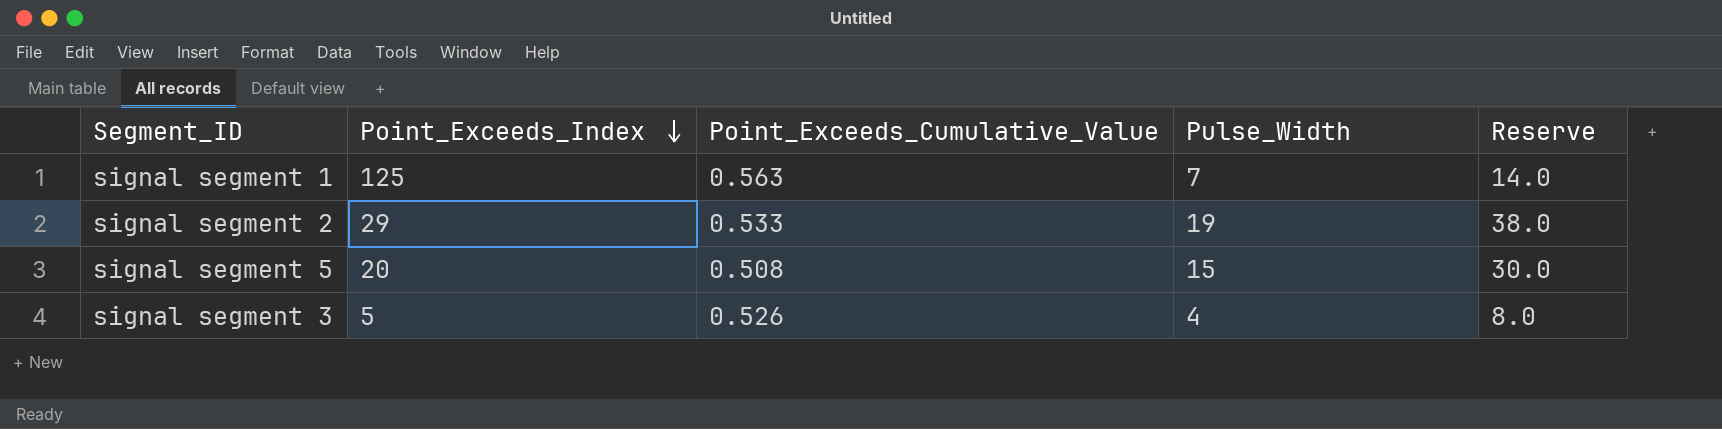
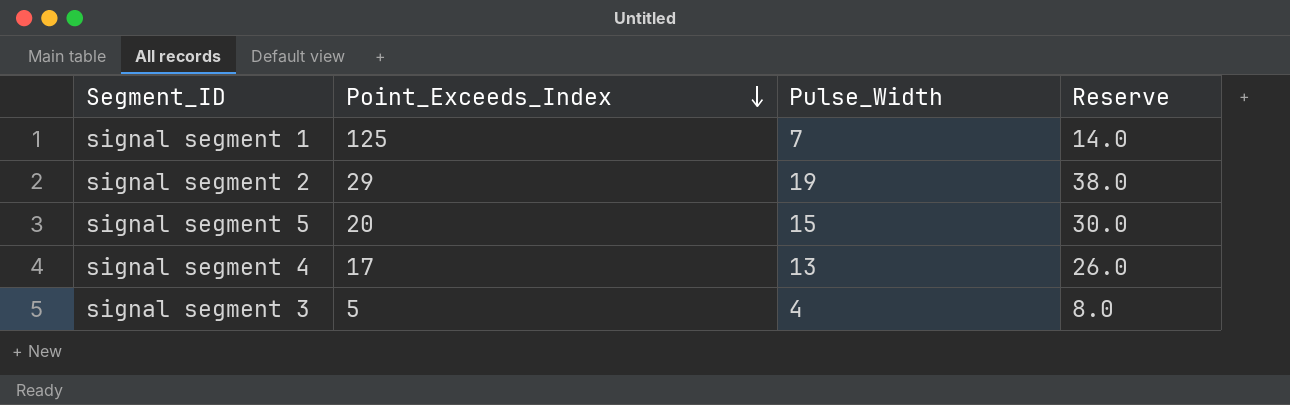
column Point_Exceeds_Cumulative_Value | position: 3 -> none
row signal segment 4: none -> 17 | 13 | 26.0

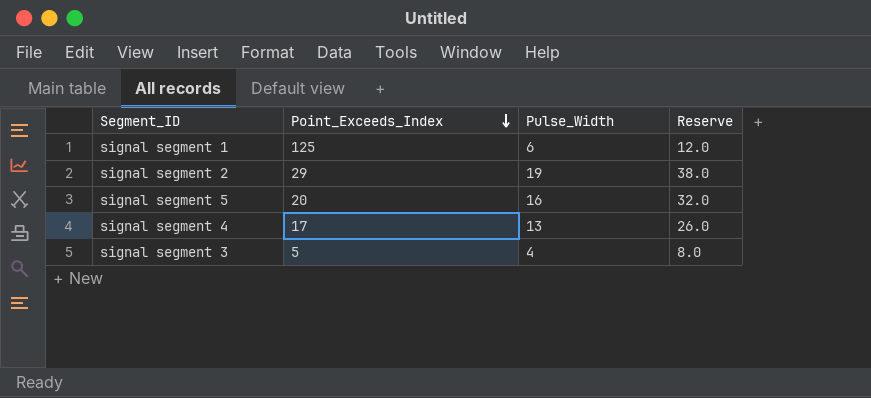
signal segment 1 | Pulse_Width: 7 -> 6
signal segment 1 | Reserve: 14.0 -> 12.0
signal segment 5 | Pulse_Width: 15 -> 16
signal segment 5 | Reserve: 30.0 -> 32.0

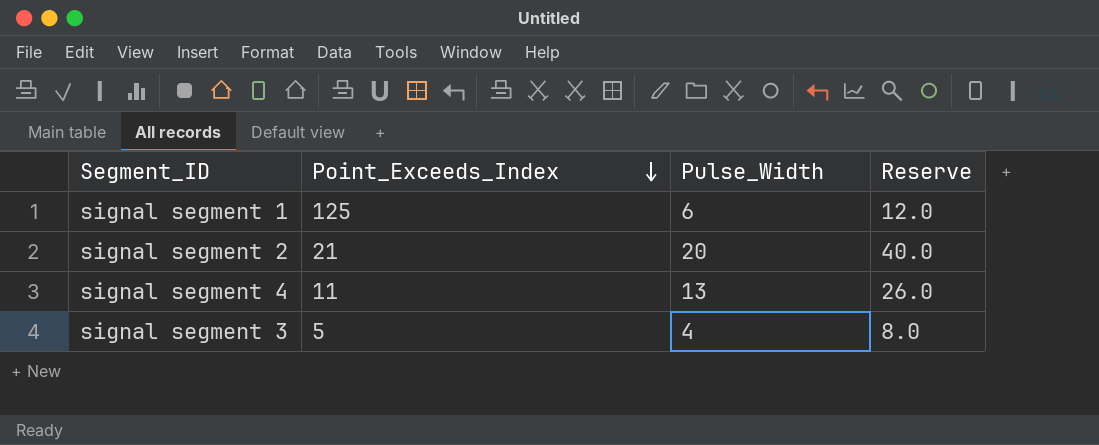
row signal segment 5: 20 | 16 | 32.0 -> none
signal segment 2 | Point_Exceeds_Index: 29 -> 21
signal segment 2 | Pulse_Width: 19 -> 20
signal segment 2 | Reserve: 38.0 -> 40.0
signal segment 4 | Point_Exceeds_Index: 17 -> 11

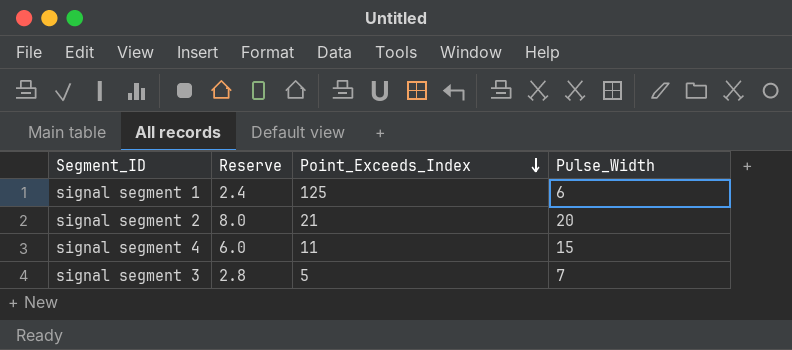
column Reserve | formula: [Pulse_Width] * 2 -> [Pulse_Width] * 0.4
column Reserve | position: 4 -> 2
signal segment 4 | Pulse_Width: 13 -> 15
signal segment 3 | Pulse_Width: 4 -> 7

